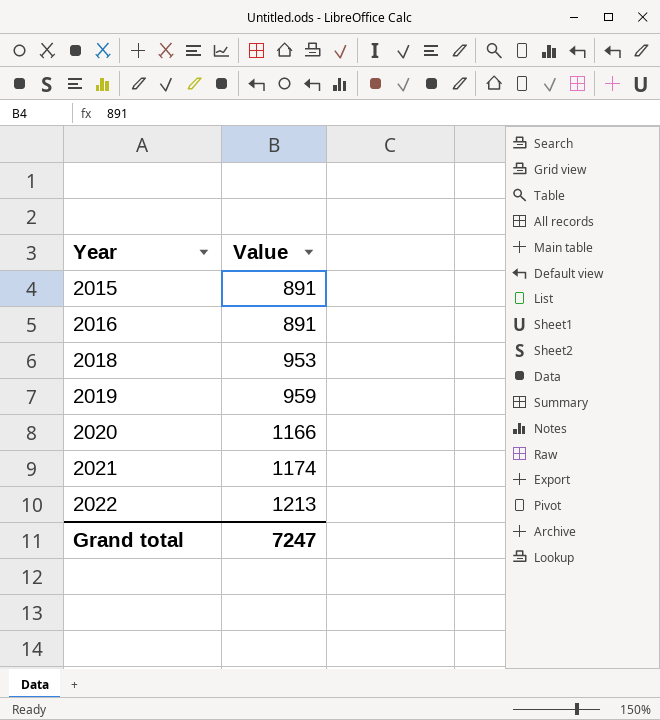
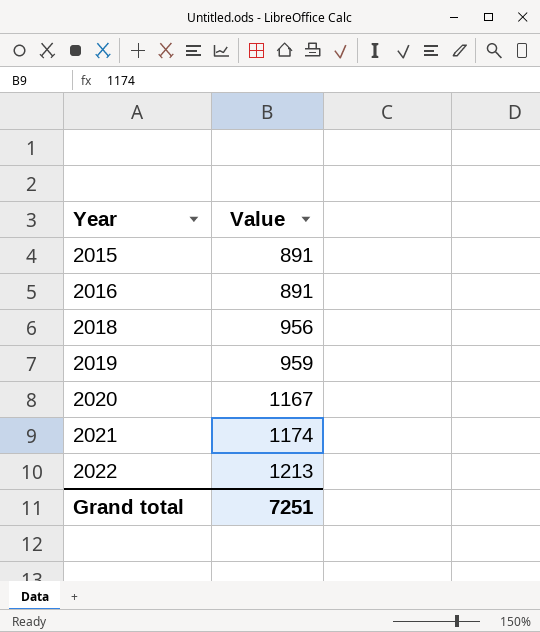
2018 | Value: 953 -> 956
2020 | Value: 1166 -> 1167
Grand total | Value: 7247 -> 7251

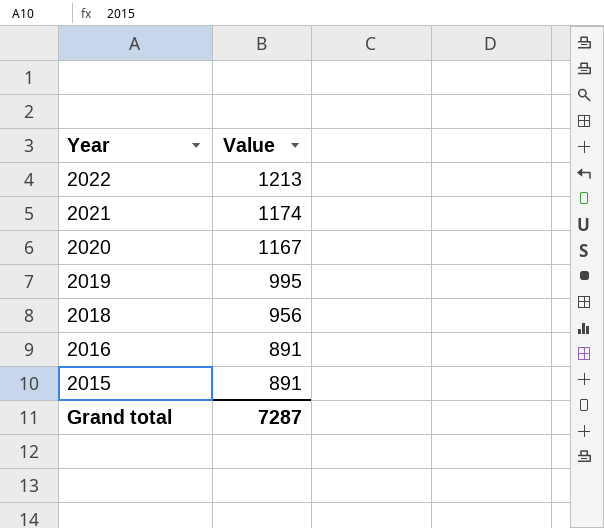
row order: Year ascending -> Year descending
2019 | Value: 959 -> 995
Grand total | Value: 7251 -> 7287

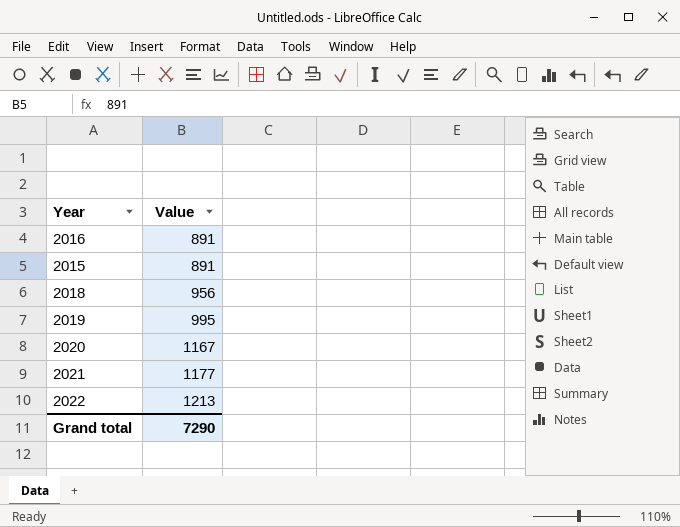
row order: Year descending -> Value ascending
2021 | Value: 1174 -> 1177
Grand total | Value: 7287 -> 7290

